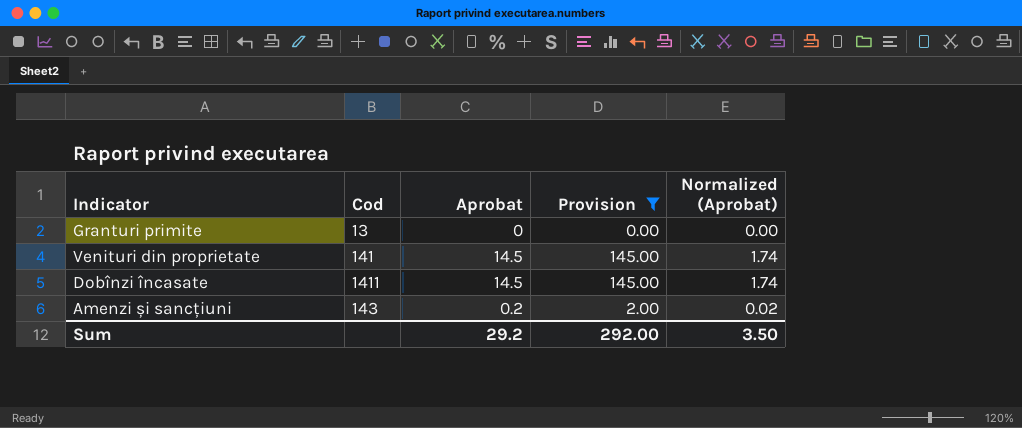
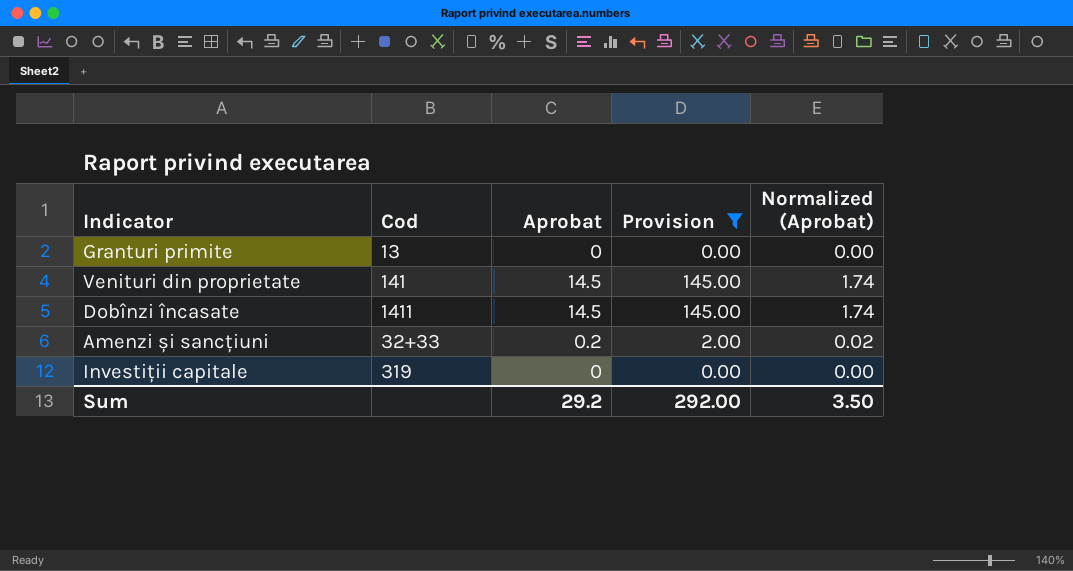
Amenzi și sancțiuni | Cod: 143 -> 32+33
row Investiții capitale: none -> 319 | 0 | 0.00 | 0.00

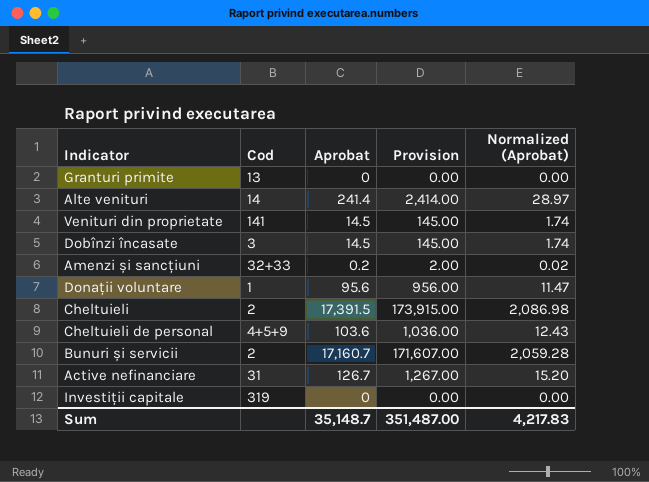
filter: Provision <= 145.00 -> none
Dobînzi încasate | Cod: 1411 -> 3
Sum | Aprobat: 29.2 -> 35,148.7
Sum | Provision: 292.00 -> 351,487.00
Sum | Normalized (Aprobat): 3.50 -> 4,217.83

